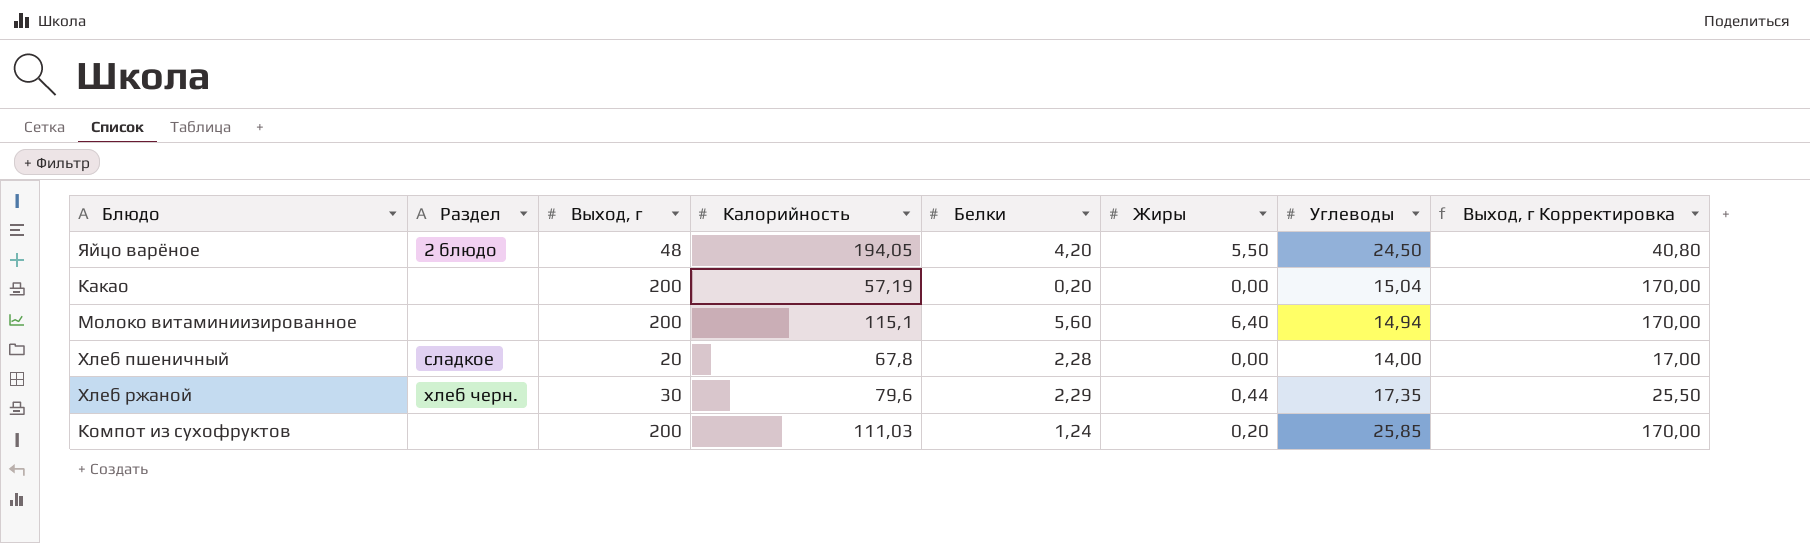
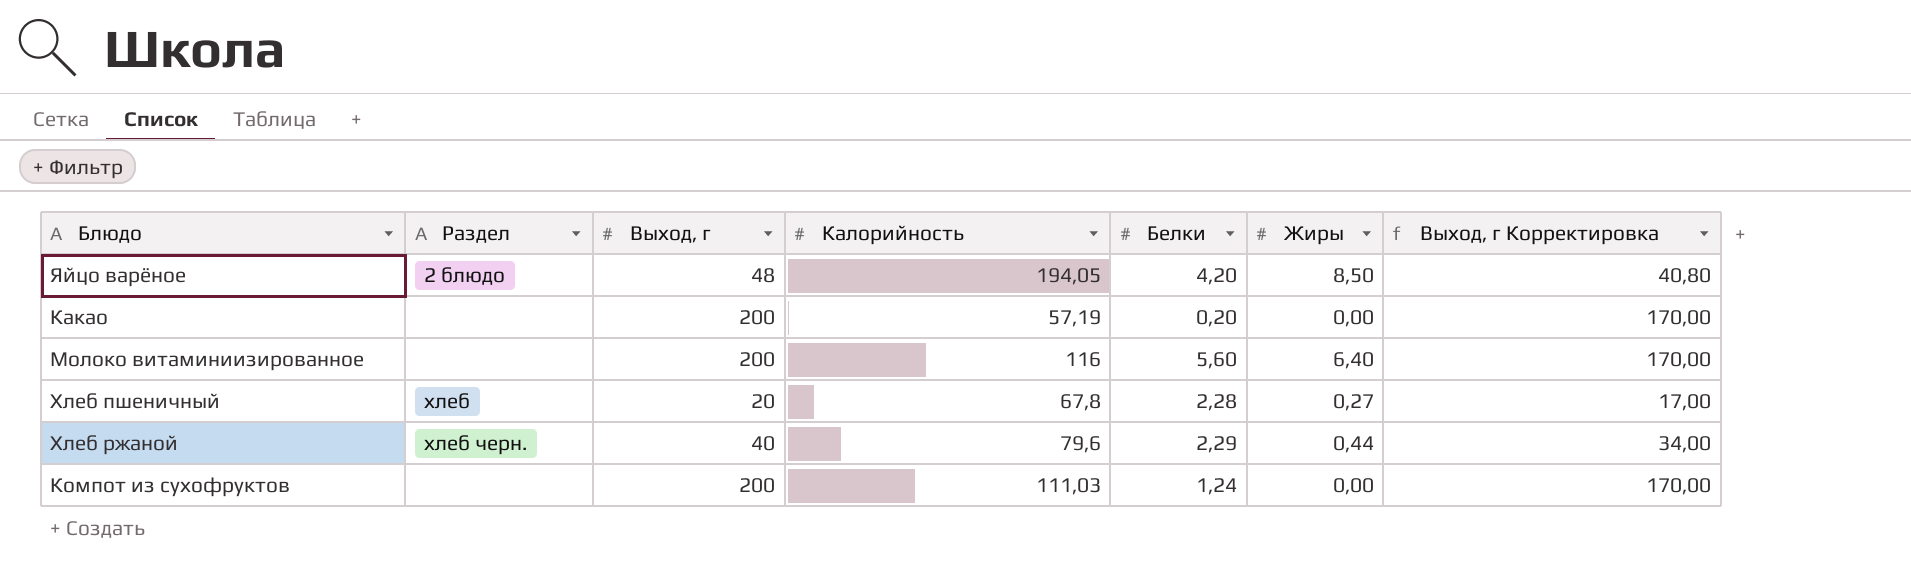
column Углеводы | position: 7 -> none
Яйцо варёное | Жиры: 5,50 -> 8,50
Молоко витаминиизированное | Калорийность: 115,1 -> 116
Хлеб пшеничный | Раздел: сладкое -> хлеб
Хлеб пшеничный | Жиры: 0,00 -> 0,27
Хлеб ржаной | Выход, г: 30 -> 40
Хлеб ржаной | Выход, г Корректировка: 25,50 -> 34,00
Компот из сухофруктов | Жиры: 0,20 -> 0,00

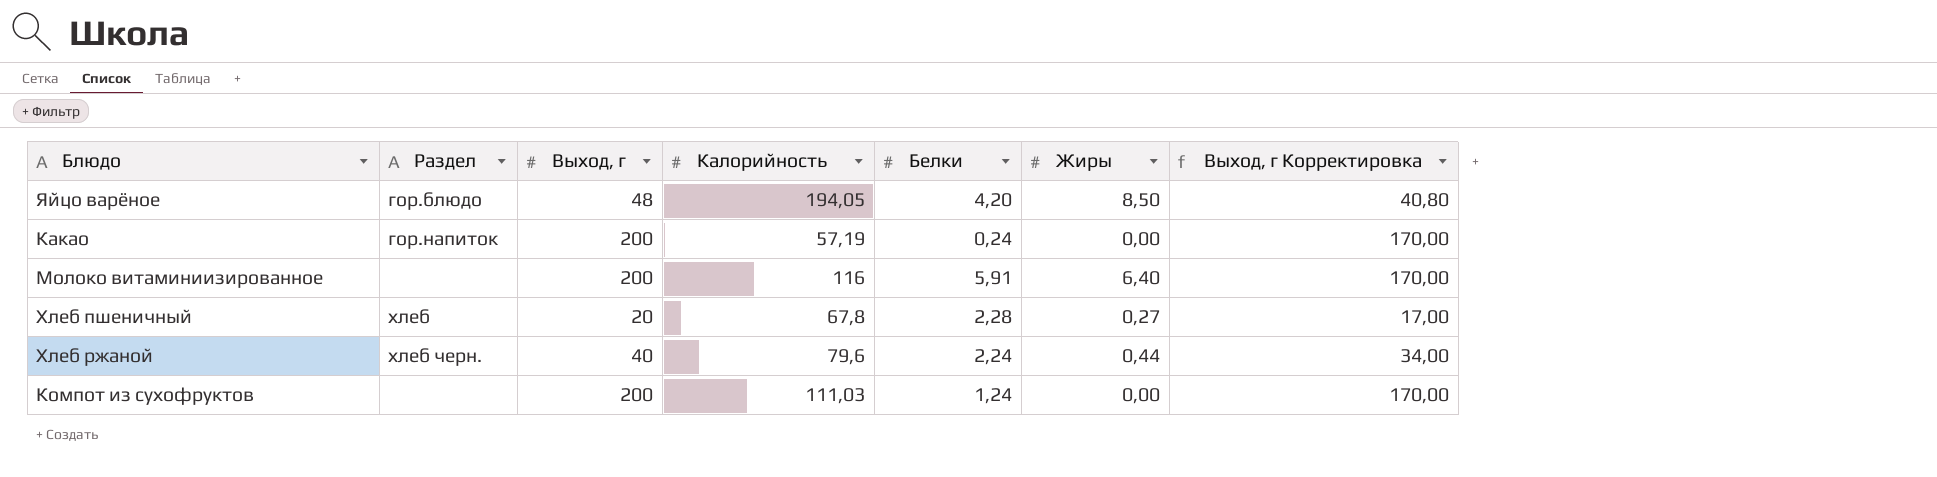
Яйцо варёное | Раздел: 2 блюдо -> гор.блюдо
Какао | Раздел: none -> гор.напиток
Какао | Белки: 0,20 -> 0,24
Молоко витаминиизированное | Белки: 5,60 -> 5,91
Хлеб ржаной | Белки: 2,29 -> 2,24

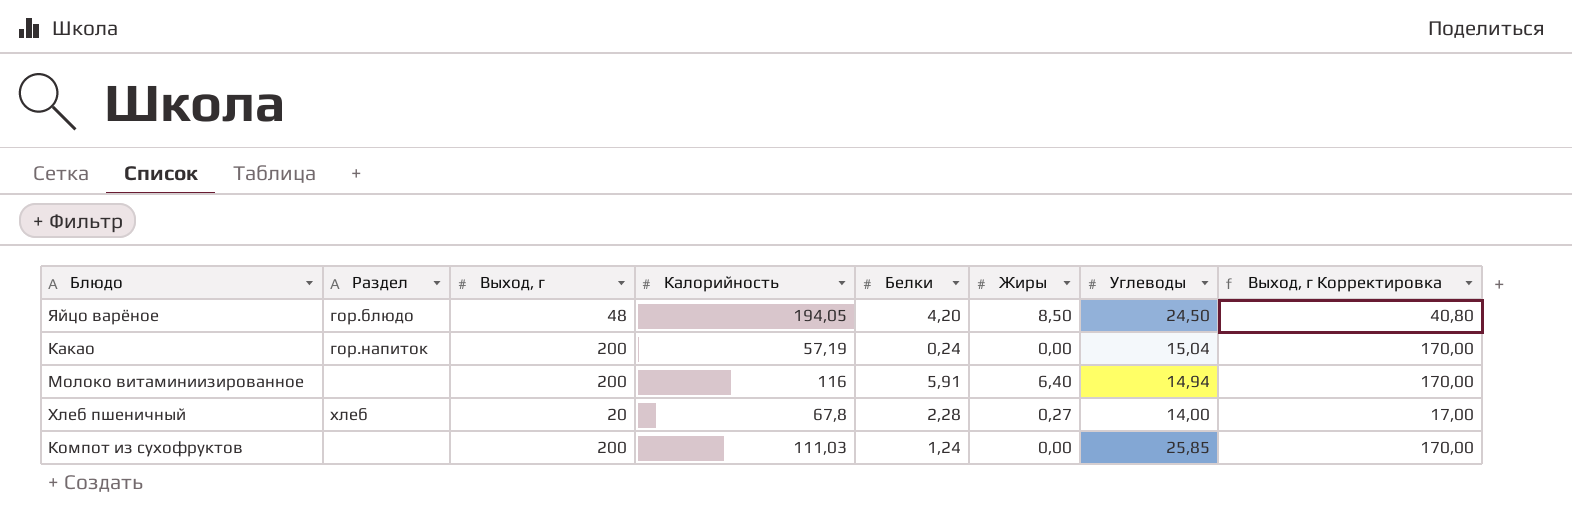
column Углеводы | position: none -> 7
row Хлеб ржаной: хлеб черн. | 40 | 79,6 | 2,24 | 0,44 | 34,00 -> none

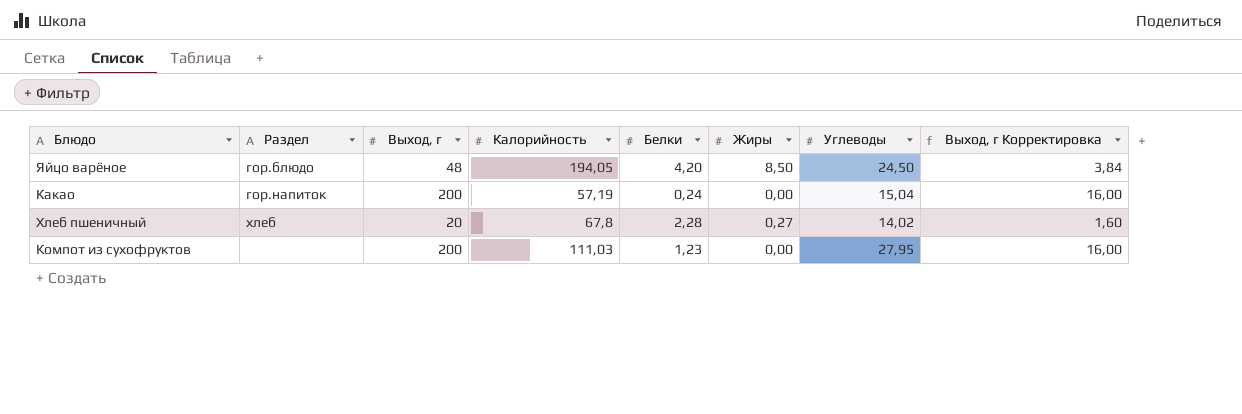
column Выход, г Корректировка | formula: [Выход, г] * 0,85 -> [Выход, г] * 0,08
row Молоко витаминиизированное: none | 200 | 116 | 5,91 | 6,40 | 14,94 | 170,00 -> none
Хлеб пшеничный | Углеводы: 14,00 -> 14,02
Компот из сухофруктов | Белки: 1,24 -> 1,23
Компот из сухофруктов | Углеводы: 25,85 -> 27,95

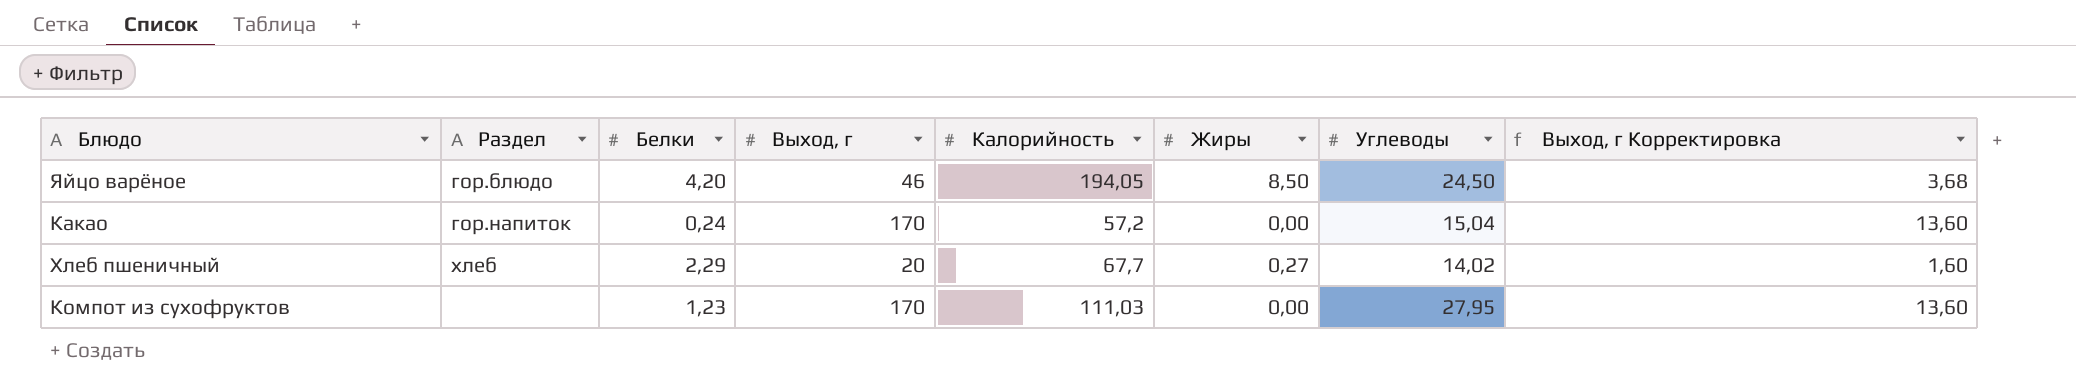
column Белки | position: 5 -> 3
Яйцо варёное | Выход, г: 48 -> 46
Яйцо варёное | Выход, г Корректировка: 3,84 -> 3,68
Какао | Выход, г: 200 -> 170
Какао | Калорийность: 57,19 -> 57,2
Какао | Выход, г Корректировка: 16,00 -> 13,60
Хлеб пшеничный | Белки: 2,28 -> 2,29
Хлеб пшеничный | Калорийность: 67,8 -> 67,7
Компот из сухофруктов | Выход, г: 200 -> 170
Компот из сухофруктов | Выход, г Корректировка: 16,00 -> 13,60

